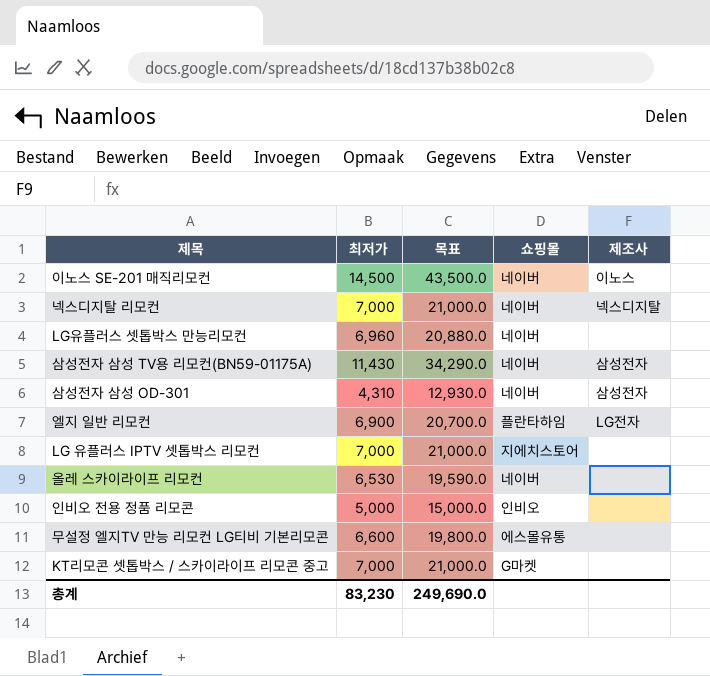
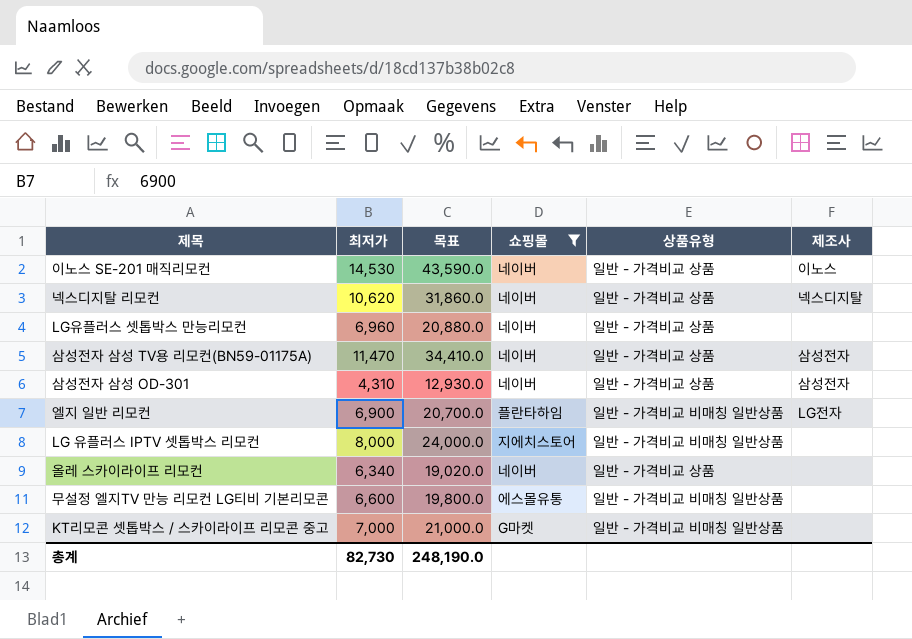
filter: none -> 쇼핑몰 != 인비오
column 상품유형 | position: none -> 5
이노스 SE-201 매직리모컨 | 최저가: 14,500 -> 14,530
이노스 SE-201 매직리모컨 | 목표: 43,500.0 -> 43,590.0
넥스디지탈 리모컨 | 최저가: 7,000 -> 10,620
넥스디지탈 리모컨 | 목표: 21,000.0 -> 31,860.0
삼성전자 삼성 TV용 리모컨(BN59-01175A) | 최저가: 11,430 -> 11,470
삼성전자 삼성 TV용 리모컨(BN59-01175A) | 목표: 34,290.0 -> 34,410.0
LG 유플러스 IPTV 셋톱박스 리모컨 | 최저가: 7,000 -> 8,000
LG 유플러스 IPTV 셋톱박스 리모컨 | 목표: 21,000.0 -> 24,000.0
올레 스카이라이프 리모컨 | 최저가: 6,530 -> 6,340
올레 스카이라이프 리모컨 | 목표: 19,590.0 -> 19,020.0
총계 | 최저가: 83,230 -> 82,730
총계 | 목표: 249,690.0 -> 248,190.0

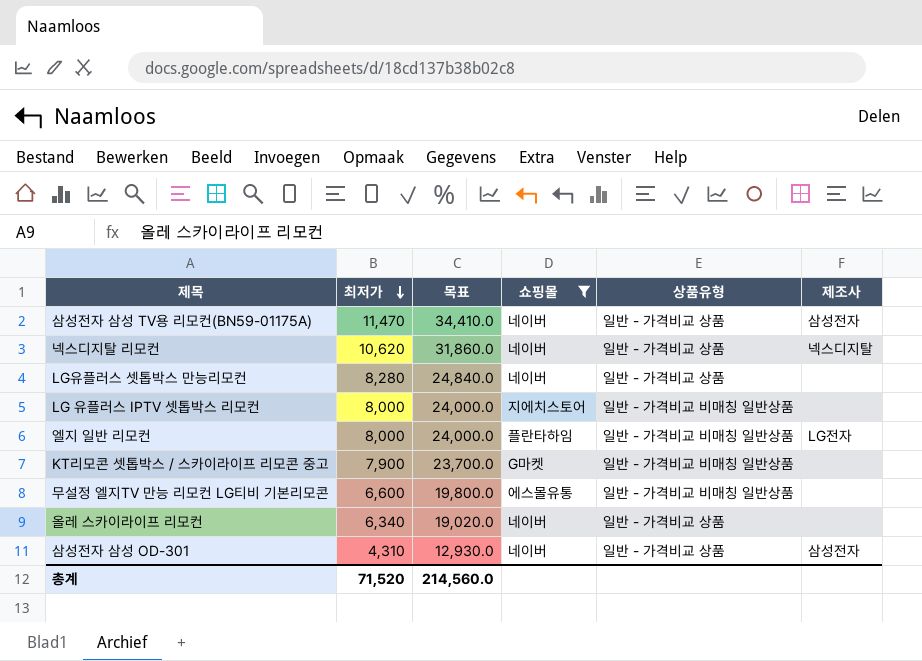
row order: none -> 최저가 descending
row 이노스 SE-201 매직리모컨: 14,530 | 43,590.0 | 네이버 | 일반 - 가격비교 상품 | 이노스 -> none
LG유플러스 셋톱박스 만능리모컨 | 최저가: 6,960 -> 8,280
LG유플러스 셋톱박스 만능리모컨 | 목표: 20,880.0 -> 24,840.0
엘지 일반 리모컨 | 최저가: 6,900 -> 8,000
엘지 일반 리모컨 | 목표: 20,700.0 -> 24,000.0
KT리모콘 셋톱박스 / 스카이라이프 리모콘 중고 | 최저가: 7,000 -> 7,900
KT리모콘 셋톱박스 / 스카이라이프 리모콘 중고 | 목표: 21,000.0 -> 23,700.0
총계 | 최저가: 82,730 -> 71,520
총계 | 목표: 248,190.0 -> 214,560.0

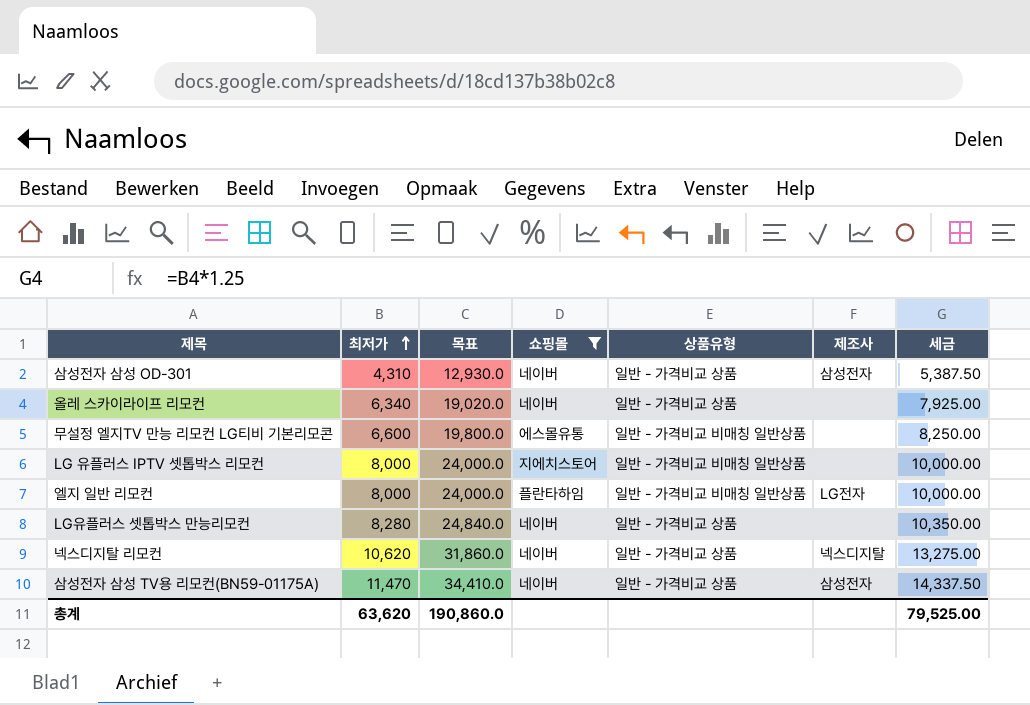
row order: 최저가 descending -> 최저가 ascending
column 세금 | formula: none -> [최저가] * 1.25
row KT리모콘 셋톱박스 / 스카이라이프 리모콘 중고: 7,900 | 23,700.0 | G마켓 | 일반 - 가격비교 비매칭 일반상품 | none -> none
총계 | 최저가: 71,520 -> 63,620
총계 | 목표: 214,560.0 -> 190,860.0

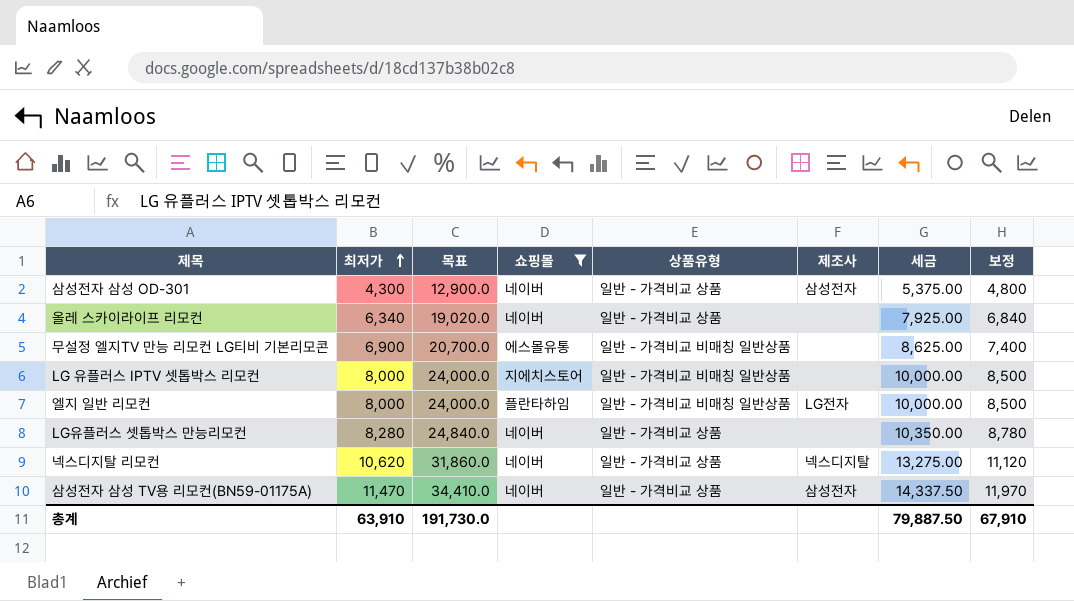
column 보정 | formula: none -> [최저가] + 500
삼성전자 삼성 OD-301 | 최저가: 4,310 -> 4,300
삼성전자 삼성 OD-301 | 목표: 12,930.0 -> 12,900.0
삼성전자 삼성 OD-301 | 세금: 5,387.50 -> 5,375.00
무설정 엘지TV 만능 리모컨 LG티비 기본리모콘 | 최저가: 6,600 -> 6,900
무설정 엘지TV 만능 리모컨 LG티비 기본리모콘 | 목표: 19,800.0 -> 20,700.0
무설정 엘지TV 만능 리모컨 LG티비 기본리모콘 | 세금: 8,250.00 -> 8,625.00
총계 | 최저가: 63,620 -> 63,910
총계 | 목표: 190,860.0 -> 191,730.0
총계 | 세금: 79,525.00 -> 79,887.50

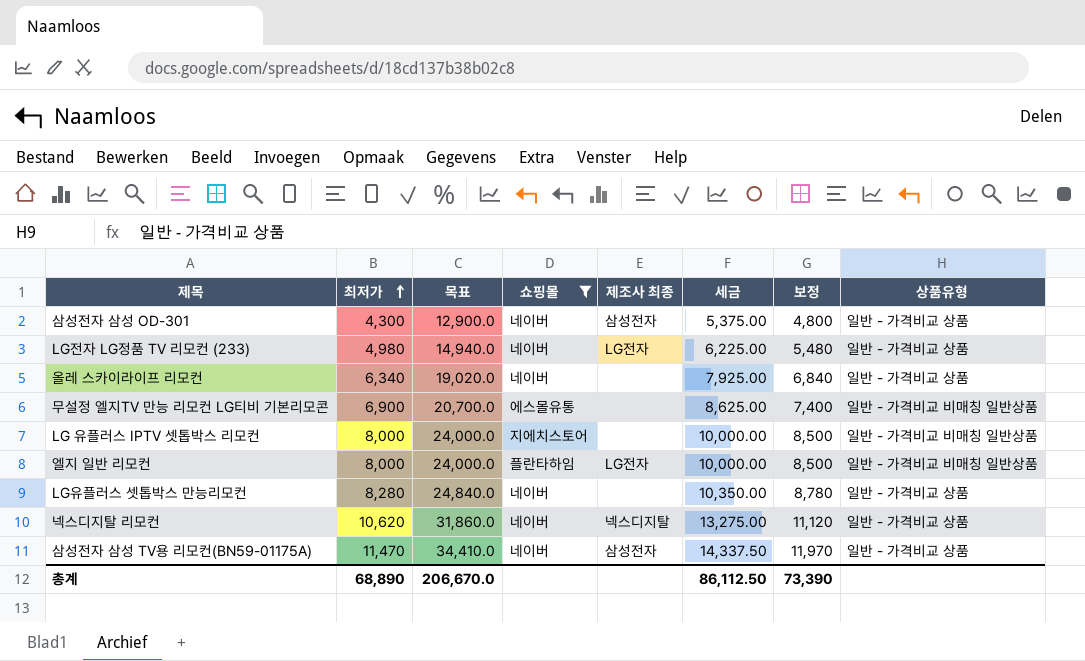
column name: 제조사 -> 제조사 최종
column 상품유형 | position: 5 -> 8
row LG전자 LG정품 TV 리모컨 (233): none -> 4,980 | 14,940.0 | 네이버 | LG전자 | 6,225.00 | 5,480 | 일반 - 가격비교 상품
총계 | 최저가: 63,910 -> 68,890
총계 | 목표: 191,730.0 -> 206,670.0
총계 | 세금: 79,887.50 -> 86,112.50
총계 | 보정: 67,910 -> 73,390

